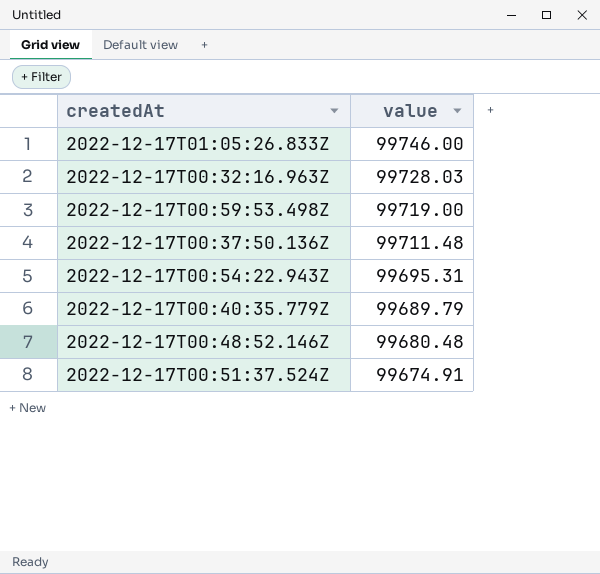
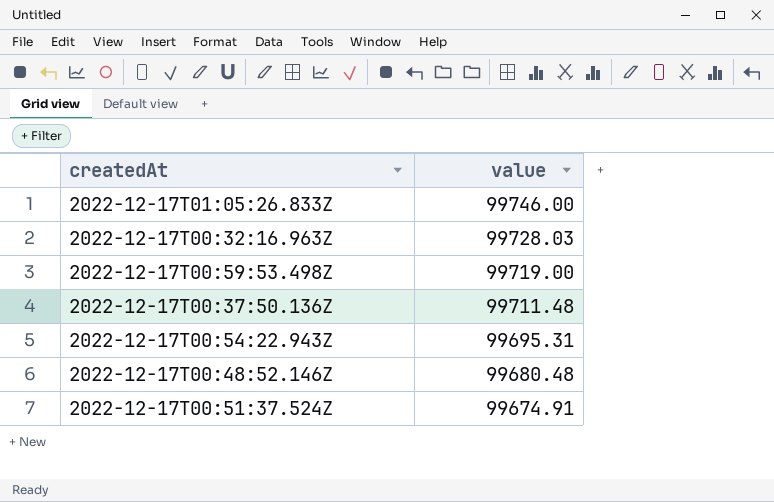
row 2022-12-17T00:40:35.779Z: 99689.79 -> none

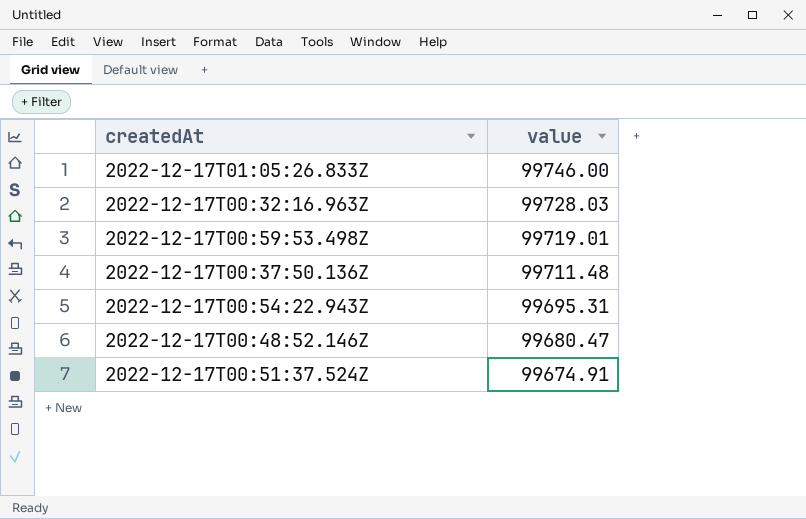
2022-12-17T00:59:53.498Z | value: 99719.00 -> 99719.01
2022-12-17T00:48:52.146Z | value: 99680.48 -> 99680.47

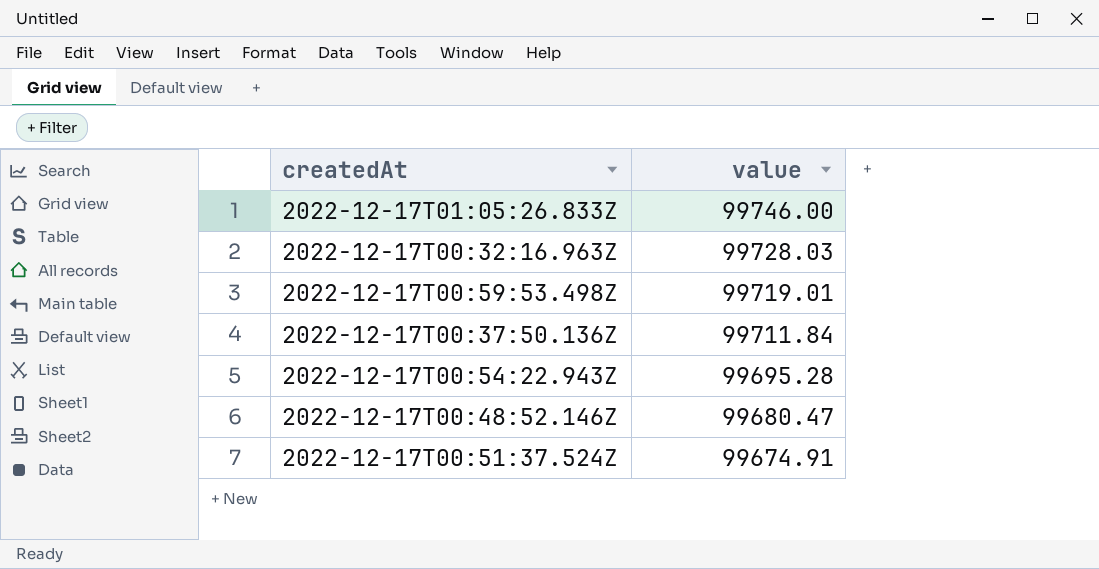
2022-12-17T00:37:50.136Z | value: 99711.48 -> 99711.84
2022-12-17T00:54:22.943Z | value: 99695.31 -> 99695.28

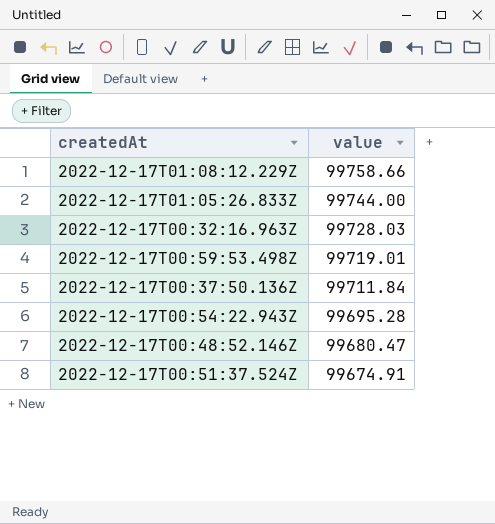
row 2022-12-17T01:08:12.229Z: none -> 99758.66
2022-12-17T01:05:26.833Z | value: 99746.00 -> 99744.00

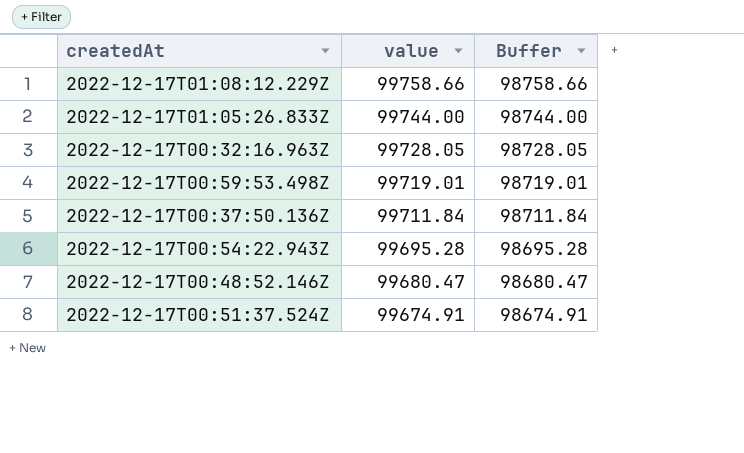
column Buffer | formula: none -> [value] - 1000
2022-12-17T00:32:16.963Z | value: 99728.03 -> 99728.05

